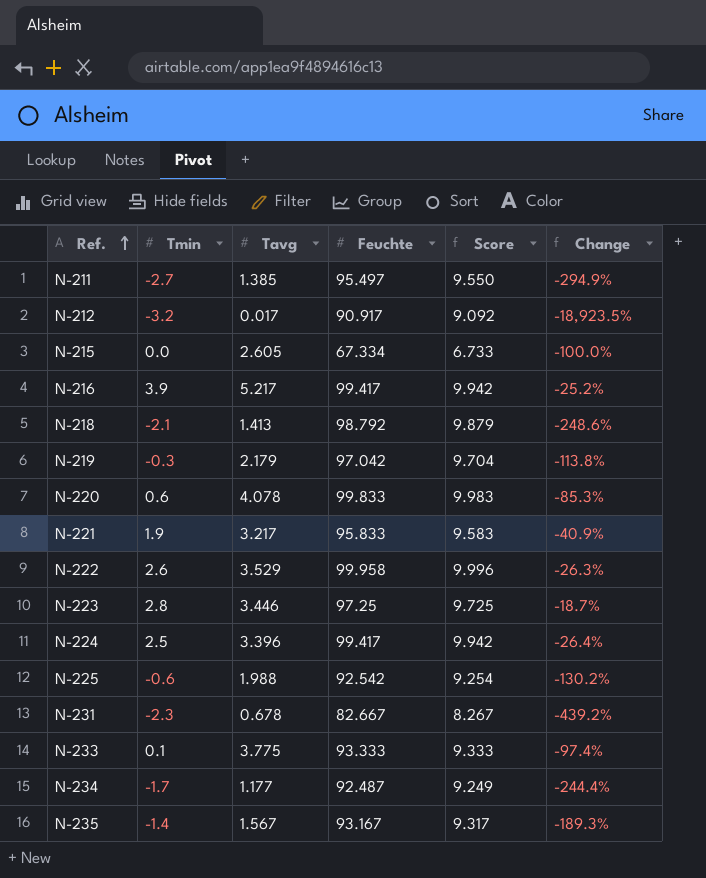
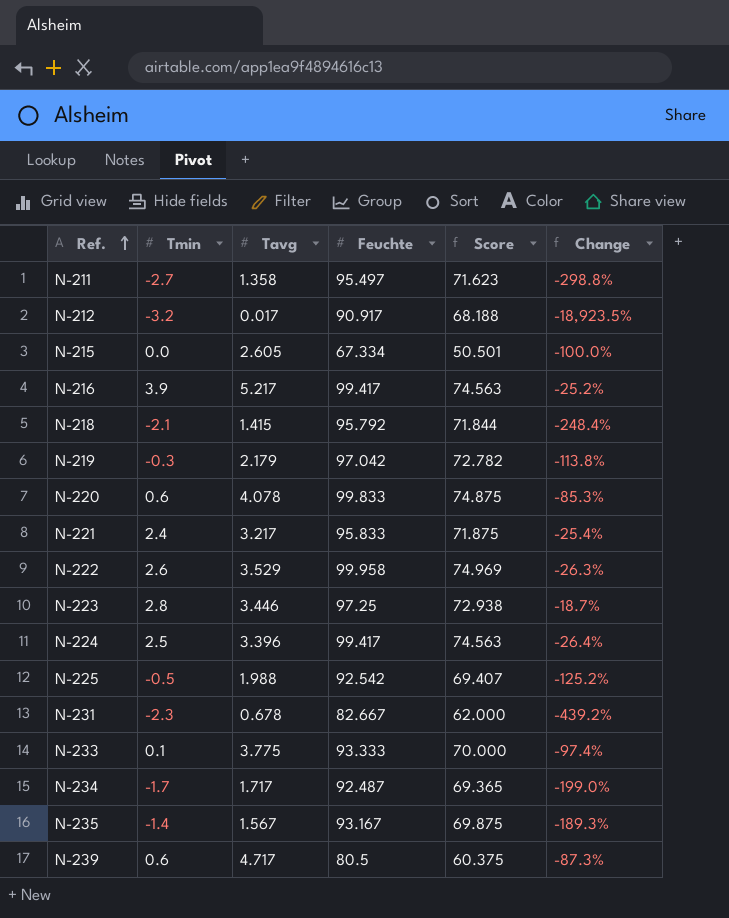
column Score | formula: [Feuchte] * 0.1 -> [Feuchte] * 0.75
N-211 | Tavg: 1.385 -> 1.358
N-211 | Change: -294.9% -> -298.8%
N-218 | Tavg: 1.413 -> 1.415
N-218 | Feuchte: 98.792 -> 95.792
N-218 | Change: -248.6% -> -248.4%
N-221 | Tmin: 1.9 -> 2.4
N-221 | Change: -40.9% -> -25.4%
N-225 | Tmin: -0.6 -> -0.5
N-225 | Change: -130.2% -> -125.2%
N-234 | Tavg: 1.177 -> 1.717
N-234 | Change: -244.4% -> -199.0%
row N-239: none -> 0.6 | 4.717 | 80.5 | 60.375 | -87.3%

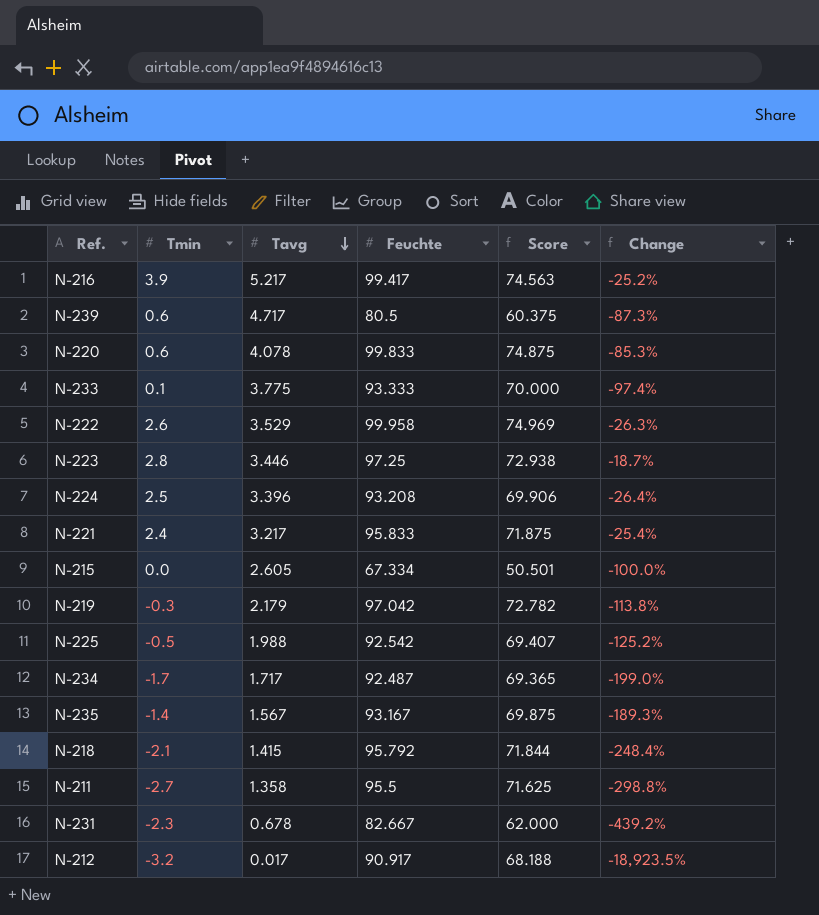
row order: Ref. ascending -> Tavg descending
N-224 | Feuchte: 99.417 -> 93.208
N-224 | Score: 74.563 -> 69.906
N-211 | Feuchte: 95.497 -> 95.5
N-211 | Score: 71.623 -> 71.625

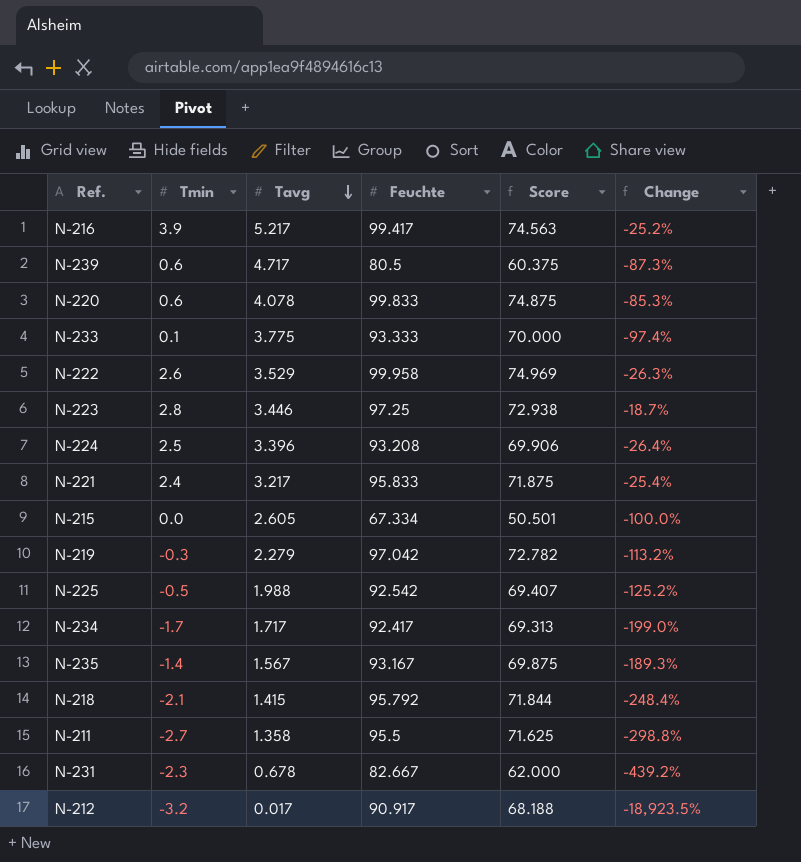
N-219 | Tavg: 2.179 -> 2.279
N-219 | Change: -113.8% -> -113.2%
N-234 | Feuchte: 92.487 -> 92.417
N-234 | Score: 69.365 -> 69.313

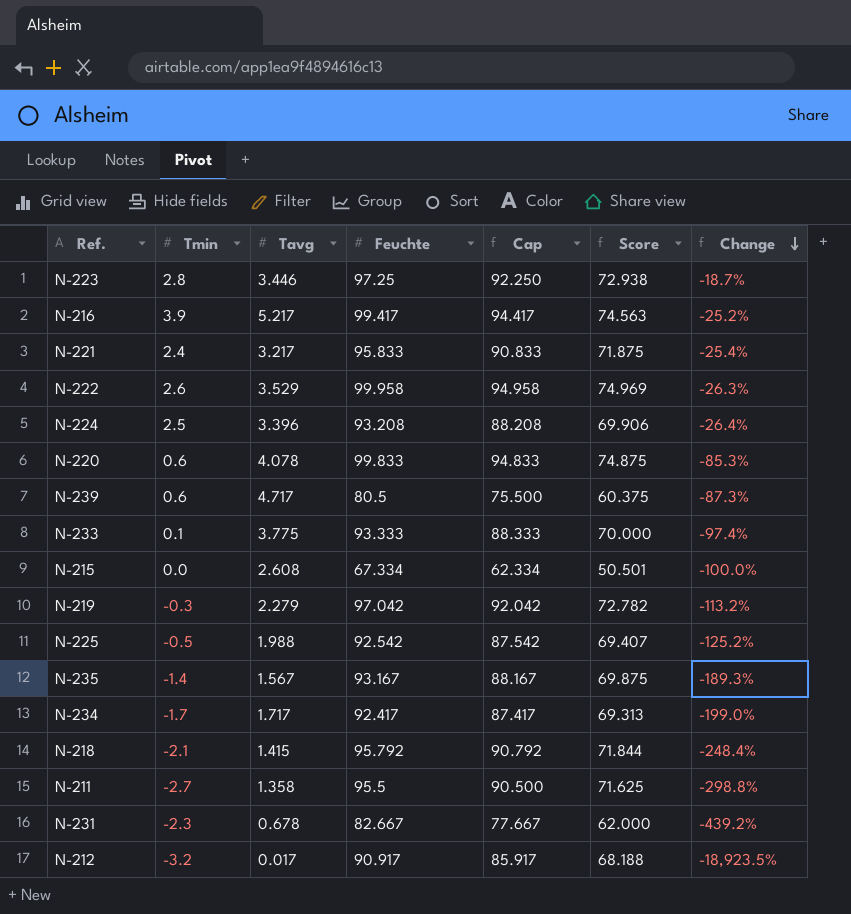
row order: Tavg descending -> Change descending
column Cap | formula: none -> [Feuchte] - 5
N-215 | Tavg: 2.605 -> 2.608

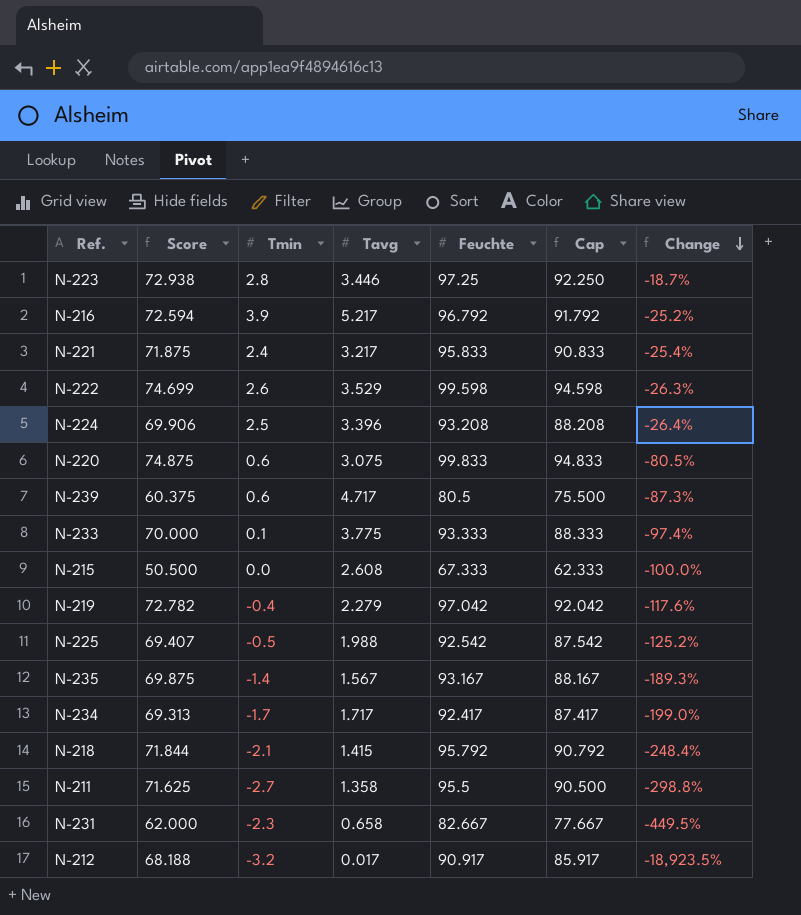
column Score | position: 6 -> 2
N-216 | Score: 74.563 -> 72.594
N-216 | Feuchte: 99.417 -> 96.792
N-216 | Cap: 94.417 -> 91.792
N-222 | Score: 74.969 -> 74.699
N-222 | Feuchte: 99.958 -> 99.598
N-222 | Cap: 94.958 -> 94.598
N-220 | Tavg: 4.078 -> 3.075
N-220 | Change: -85.3% -> -80.5%
N-215 | Score: 50.501 -> 50.500
N-215 | Feuchte: 67.334 -> 67.333
N-215 | Cap: 62.334 -> 62.333
N-219 | Tmin: -0.3 -> -0.4
N-219 | Change: -113.2% -> -117.6%
N-231 | Tavg: 0.678 -> 0.658
N-231 | Change: -439.2% -> -449.5%

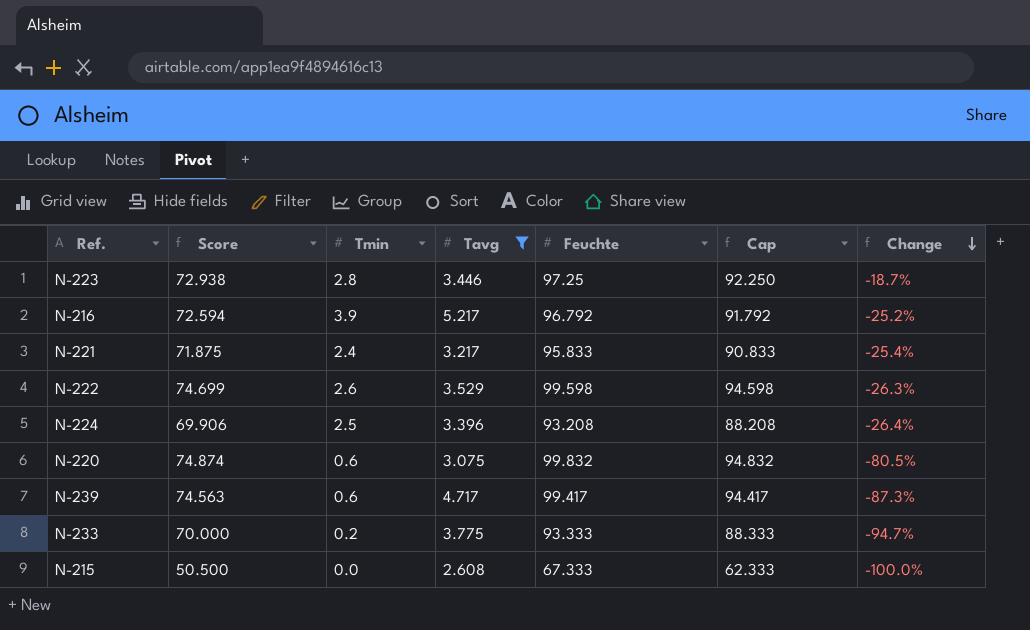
filter: none -> Tavg >= 2.608
N-220 | Score: 74.875 -> 74.874
N-220 | Feuchte: 99.833 -> 99.832
N-220 | Cap: 94.833 -> 94.832
N-239 | Score: 60.375 -> 74.563
N-239 | Feuchte: 80.5 -> 99.417
N-239 | Cap: 75.500 -> 94.417
N-233 | Tmin: 0.1 -> 0.2
N-233 | Change: -97.4% -> -94.7%

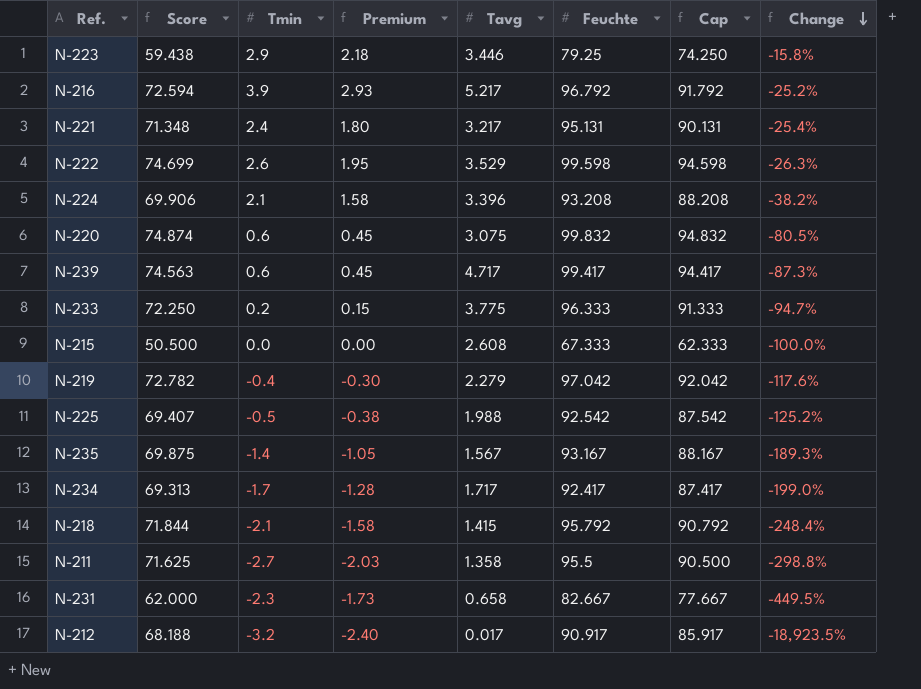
filter: Tavg >= 2.608 -> none
column Premium | formula: none -> [Tmin] * 0.75
N-223 | Score: 72.938 -> 59.438
N-223 | Tmin: 2.8 -> 2.9
N-223 | Feuchte: 97.25 -> 79.25
N-223 | Cap: 92.250 -> 74.250
N-223 | Change: -18.7% -> -15.8%
N-221 | Score: 71.875 -> 71.348
N-221 | Feuchte: 95.833 -> 95.131
N-221 | Cap: 90.833 -> 90.131
N-224 | Tmin: 2.5 -> 2.1
N-224 | Change: -26.4% -> -38.2%
N-233 | Score: 70.000 -> 72.250
N-233 | Feuchte: 93.333 -> 96.333
N-233 | Cap: 88.333 -> 91.333

